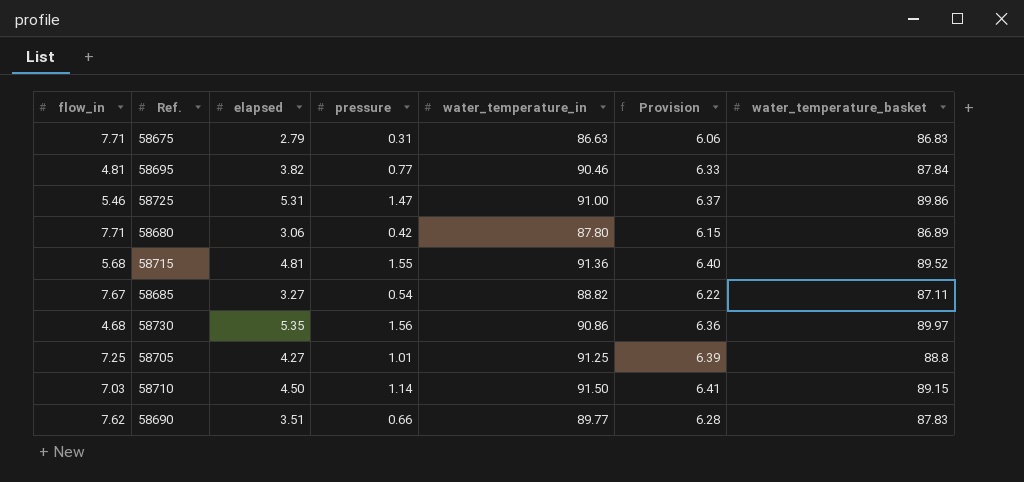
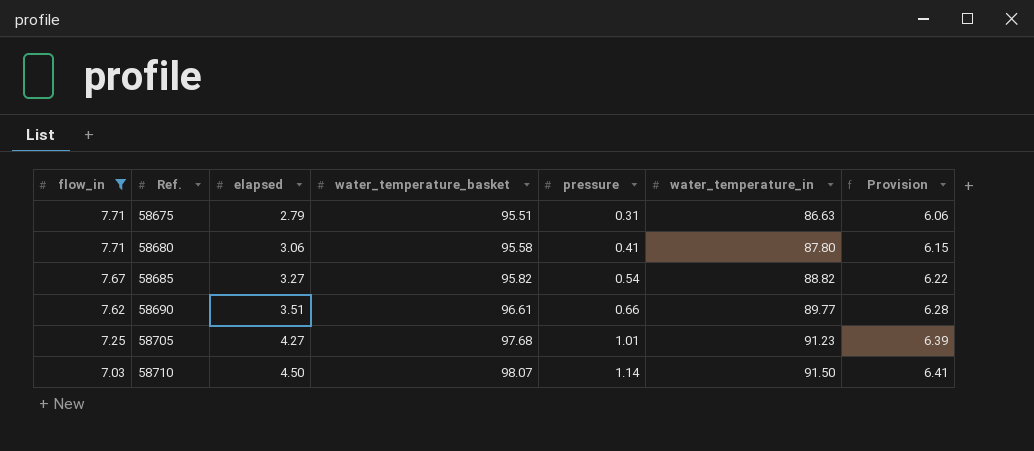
filter: none -> flow_in >= 7.03
row order: none -> flow_in descending
column water_temperature_basket | position: 7 -> 4
58675 | water_temperature_basket: 86.83 -> 95.51
58680 | water_temperature_basket: 86.89 -> 95.58
58680 | pressure: 0.42 -> 0.41
58685 | water_temperature_basket: 87.11 -> 95.82
58690 | water_temperature_basket: 87.83 -> 96.61
58705 | water_temperature_basket: 88.8 -> 97.68
58705 | water_temperature_in: 91.25 -> 91.23
58710 | water_temperature_basket: 89.15 -> 98.07

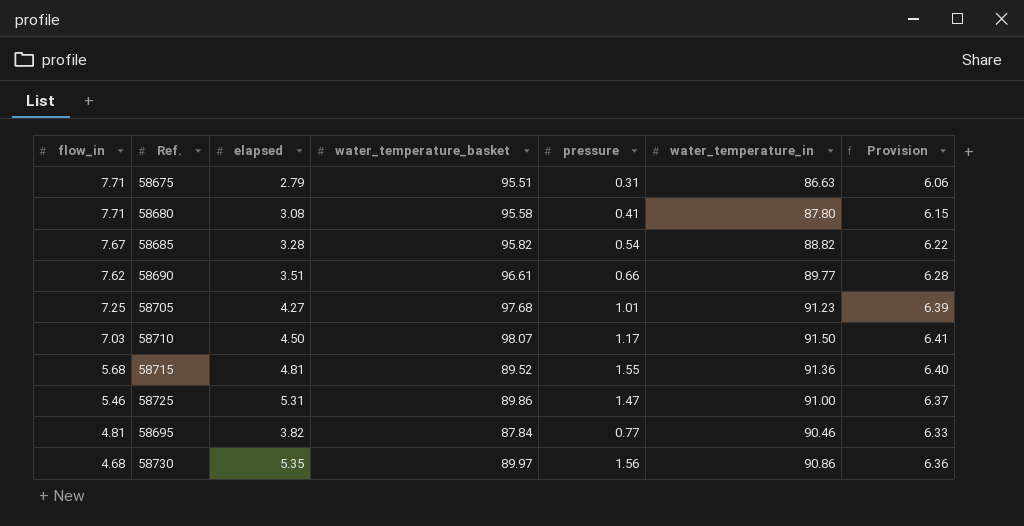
filter: flow_in >= 7.03 -> none
58680 | elapsed: 3.06 -> 3.08
58685 | elapsed: 3.27 -> 3.28
58710 | pressure: 1.14 -> 1.17

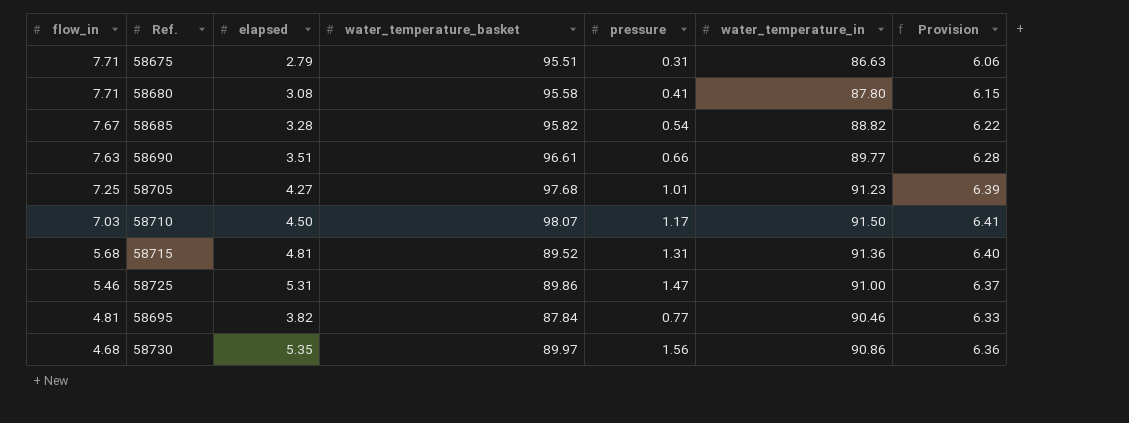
58690 | flow_in: 7.62 -> 7.63
58715 | pressure: 1.55 -> 1.31

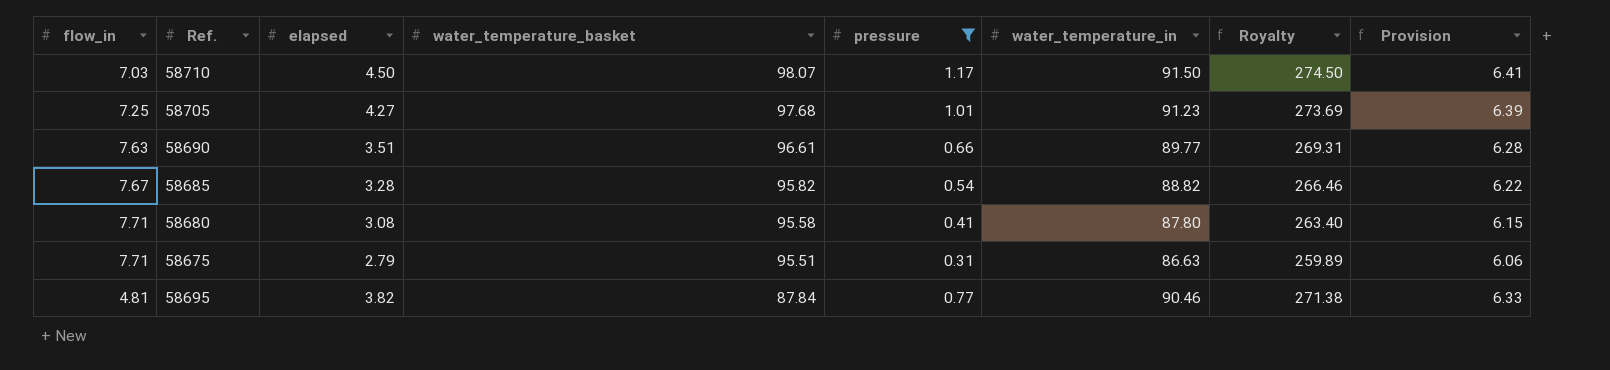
filter: none -> pressure <= 1.17
row order: flow_in descending -> water_temperature_basket descending
column Royalty | formula: none -> [water_temperature_in] * 3

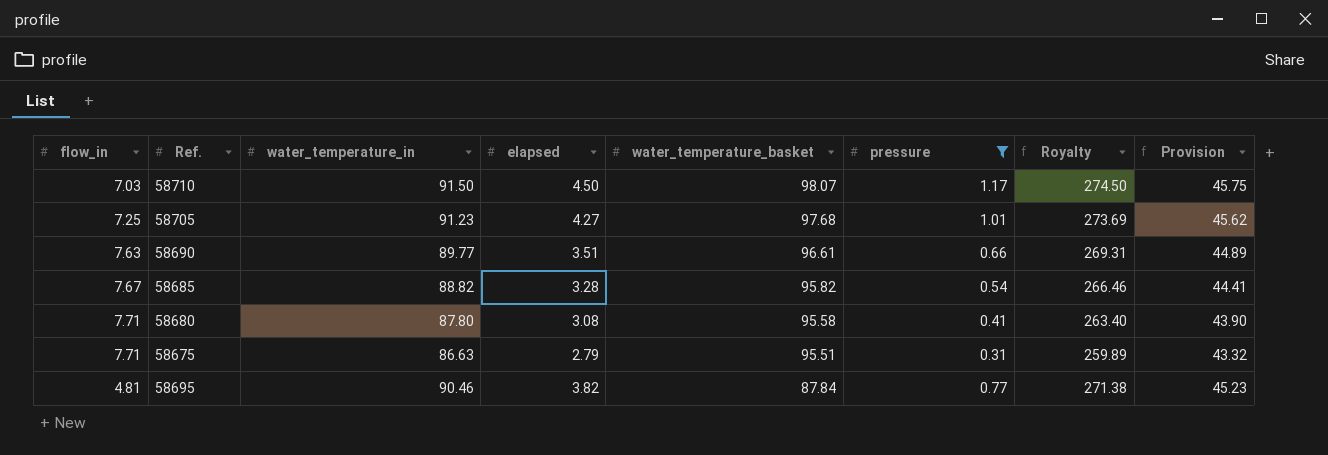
column water_temperature_in | position: 6 -> 3
column Provision | formula: [water_temperature_in] * 0.07 -> [water_temperature_in] * 0.5

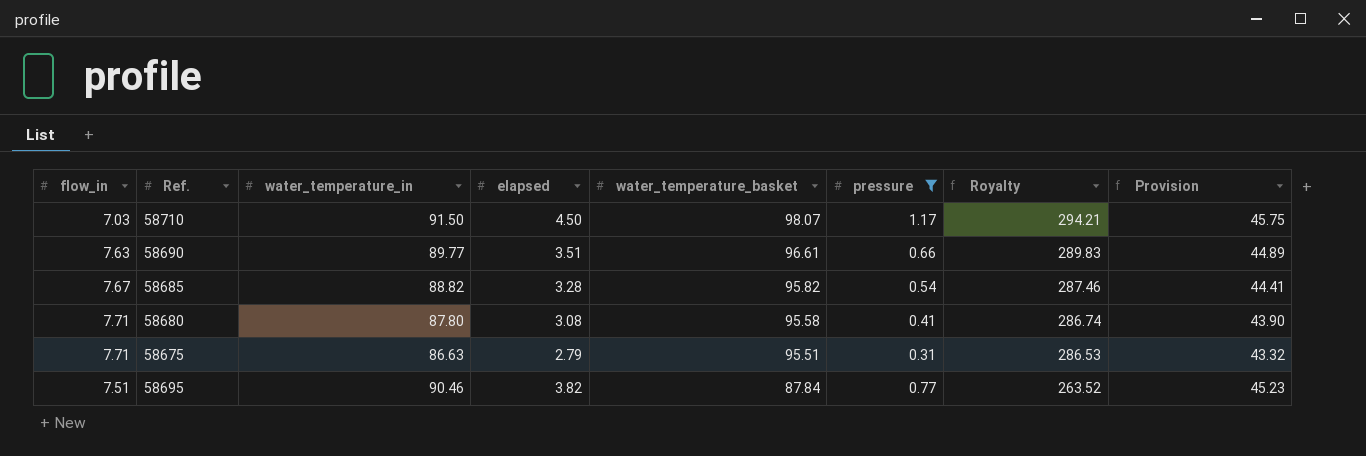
column Royalty | formula: [water_temperature_in] * 3 -> [water_temperature_basket] * 3
row 58705: 7.25 | 91.23 | 4.27 | 97.68 | 1.01 | 273.69 | 45.62 -> none
58695 | flow_in: 4.81 -> 7.51

